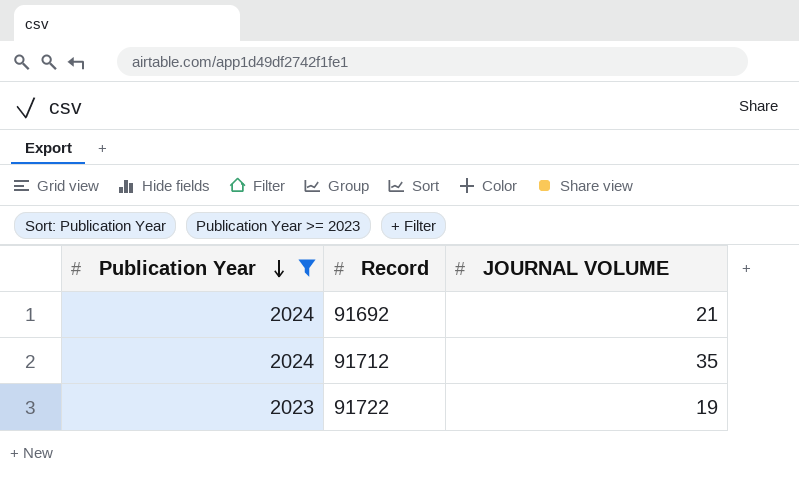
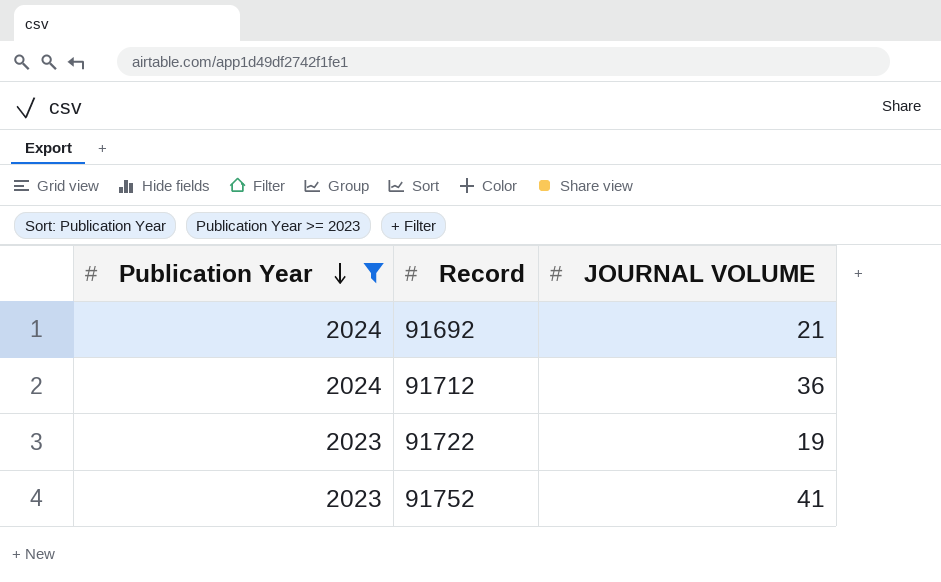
91712 | JOURNAL VOLUME: 35 -> 36
row 91752: none -> 2023 | 41

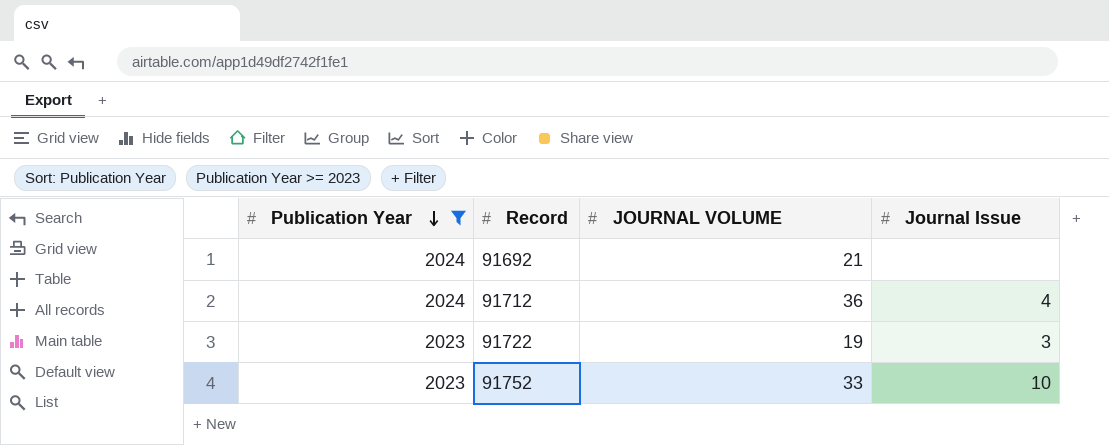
column Journal Issue | position: none -> 4
91752 | JOURNAL VOLUME: 41 -> 33

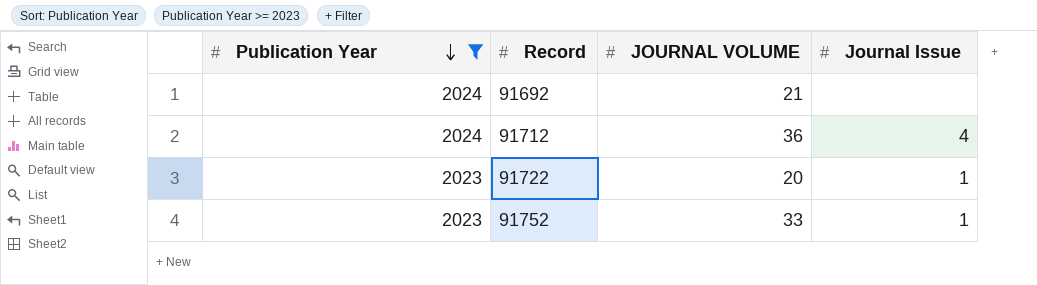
91722 | JOURNAL VOLUME: 19 -> 20
91722 | Journal Issue: 3 -> 1
91752 | Journal Issue: 10 -> 1

